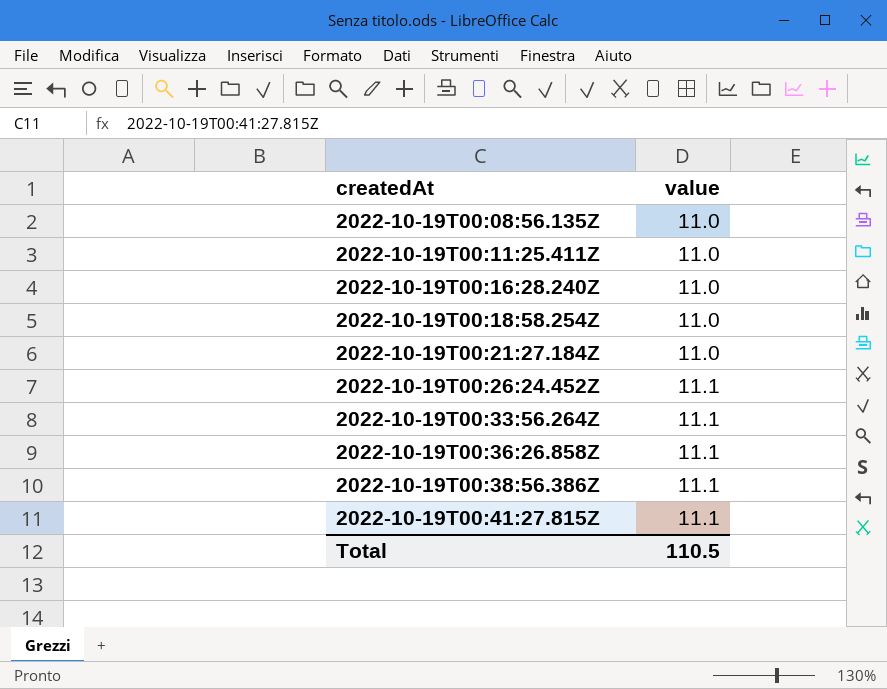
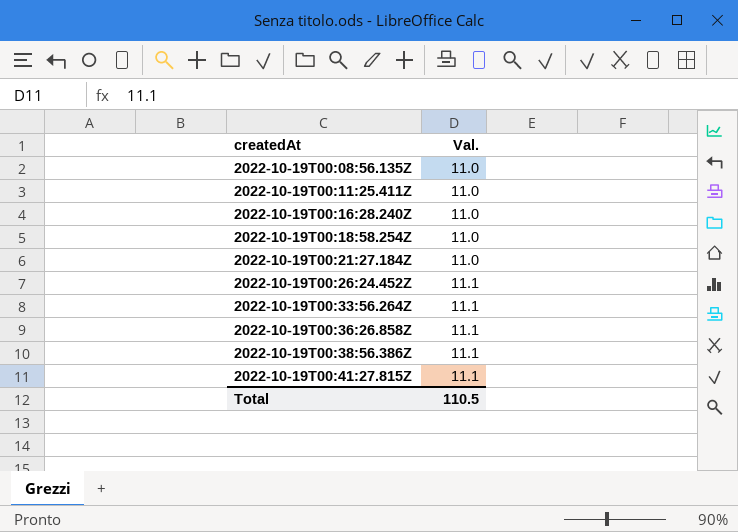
column name: value -> Val.

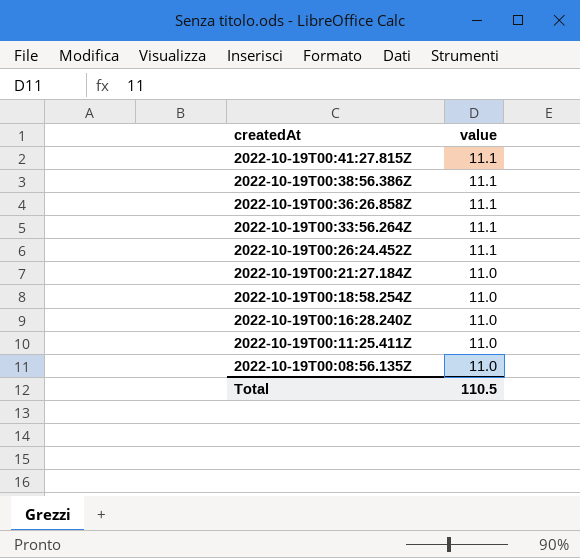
row order: createdAt ascending -> createdAt descending
column name: Val. -> value

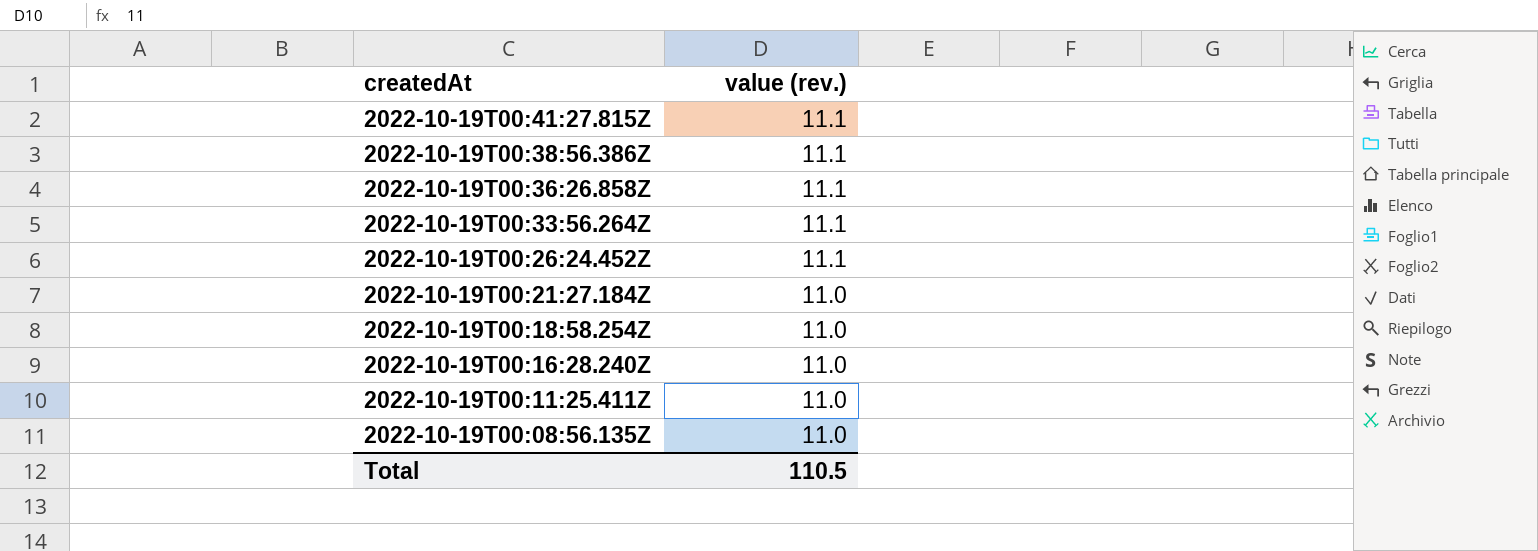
column name: value -> value (rev.)

